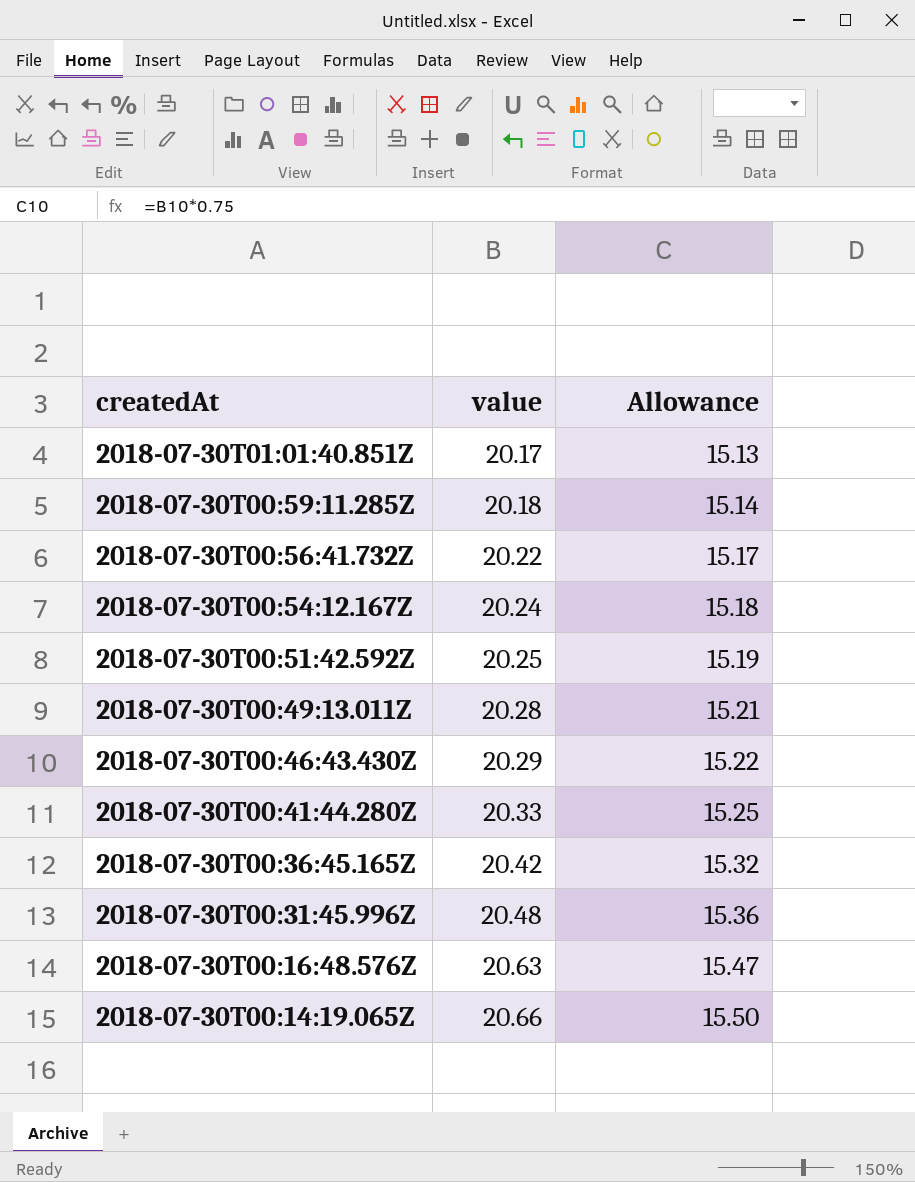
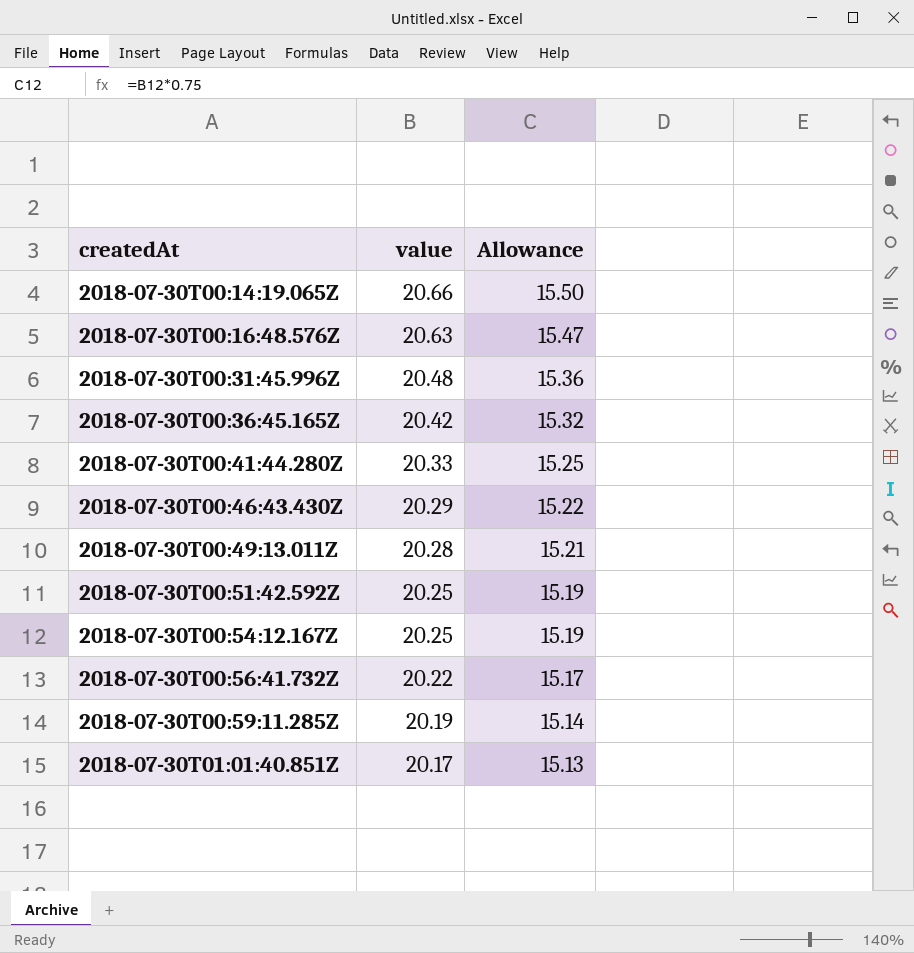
row order: createdAt descending -> createdAt ascending
2018-07-30T00:54:12.167Z | value: 20.24 -> 20.25
2018-07-30T00:54:12.167Z | Allowance: 15.18 -> 15.19
2018-07-30T00:59:11.285Z | value: 20.18 -> 20.19

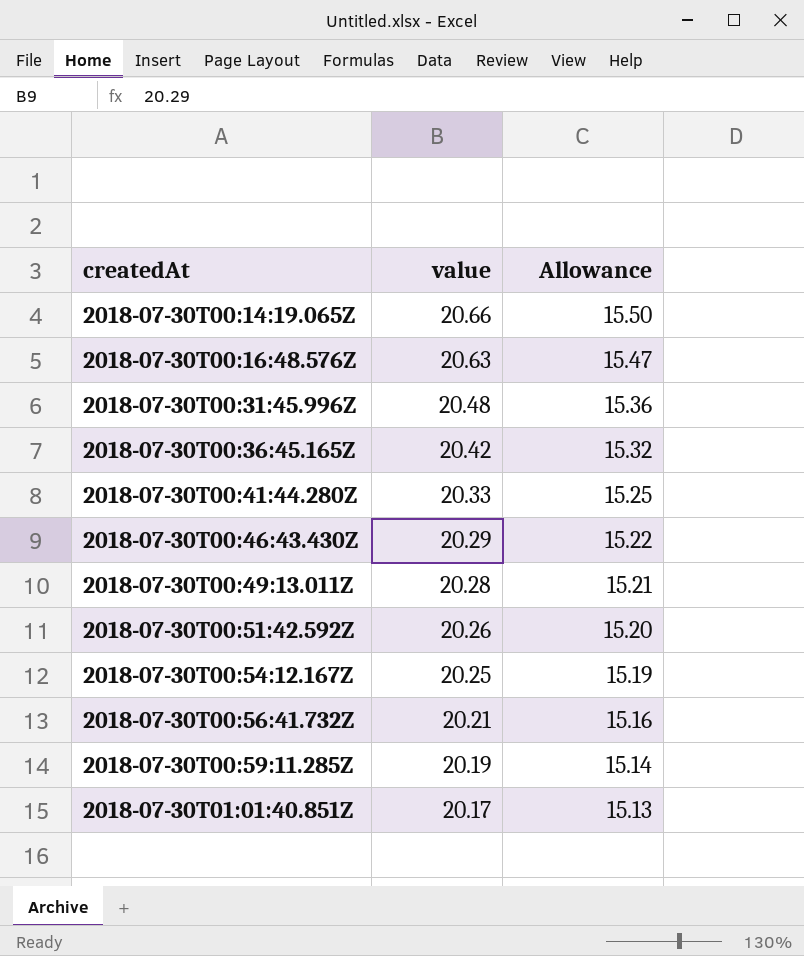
2018-07-30T00:51:42.592Z | value: 20.25 -> 20.26
2018-07-30T00:51:42.592Z | Allowance: 15.19 -> 15.20
2018-07-30T00:56:41.732Z | value: 20.22 -> 20.21
2018-07-30T00:56:41.732Z | Allowance: 15.17 -> 15.16

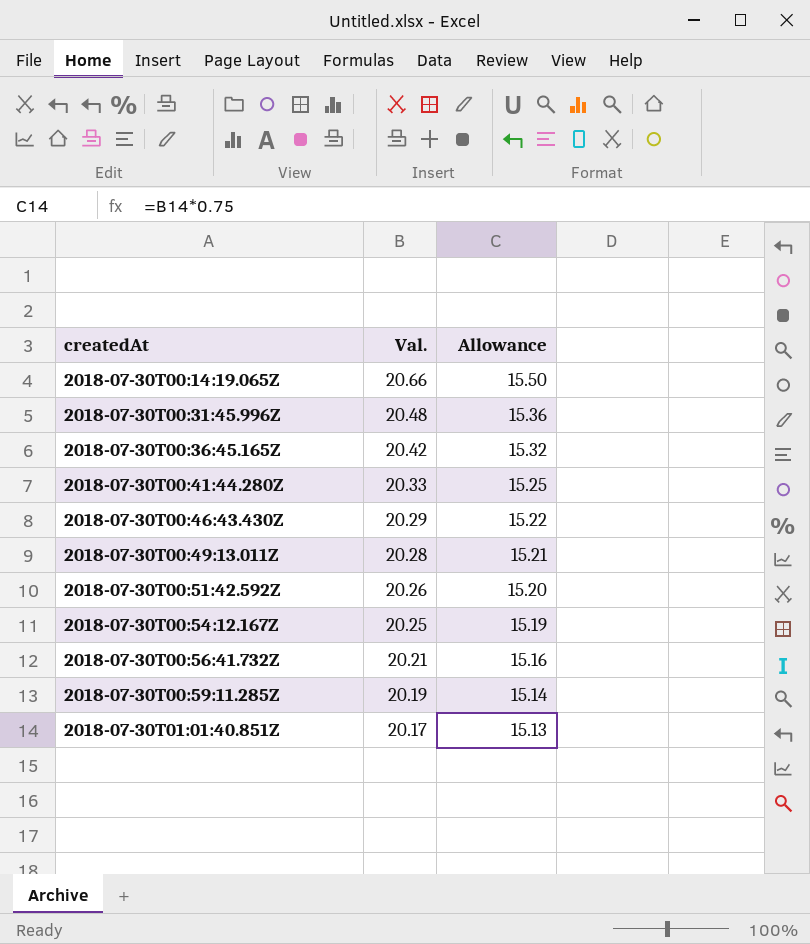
column name: value -> Val.
row 2018-07-30T00:16:48.576Z: 20.63 | 15.47 -> none

